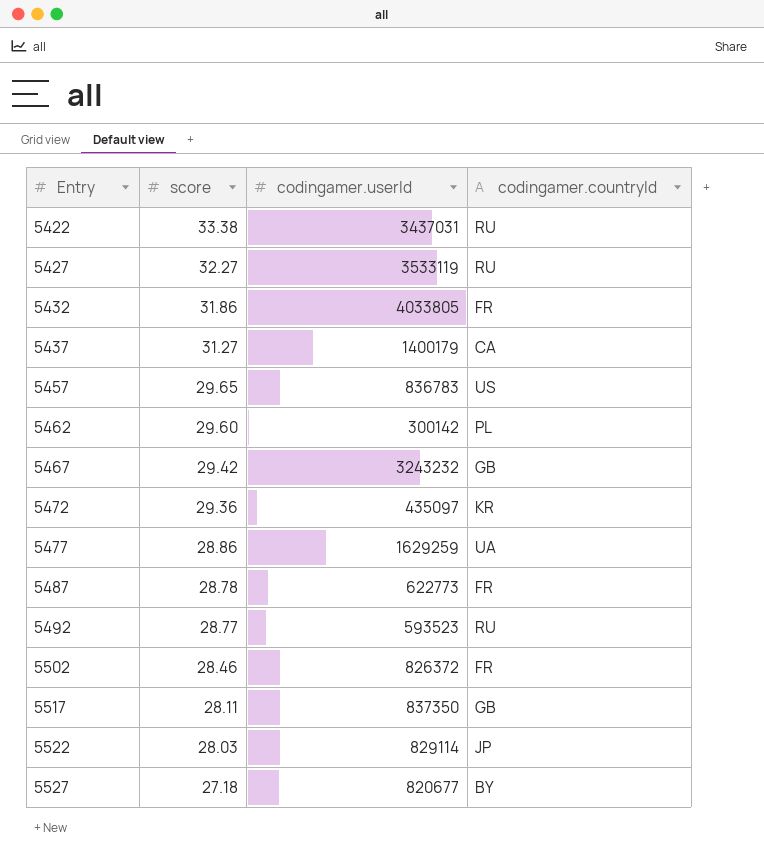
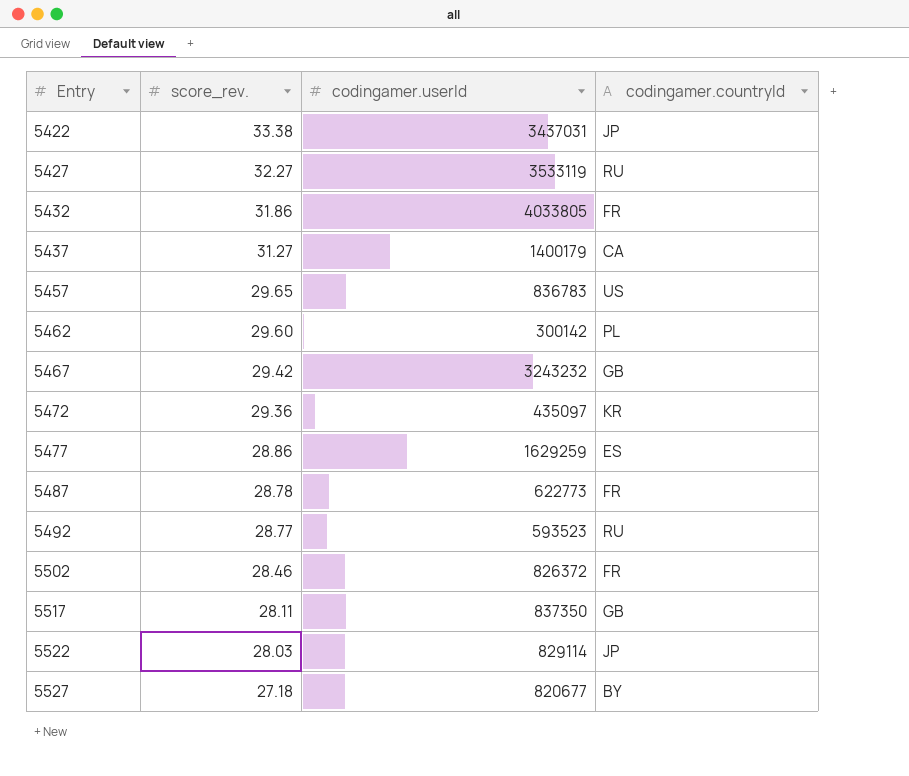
column name: score -> score_rev.
5422 | codingamer.countryId: RU -> JP
5477 | codingamer.countryId: UA -> ES

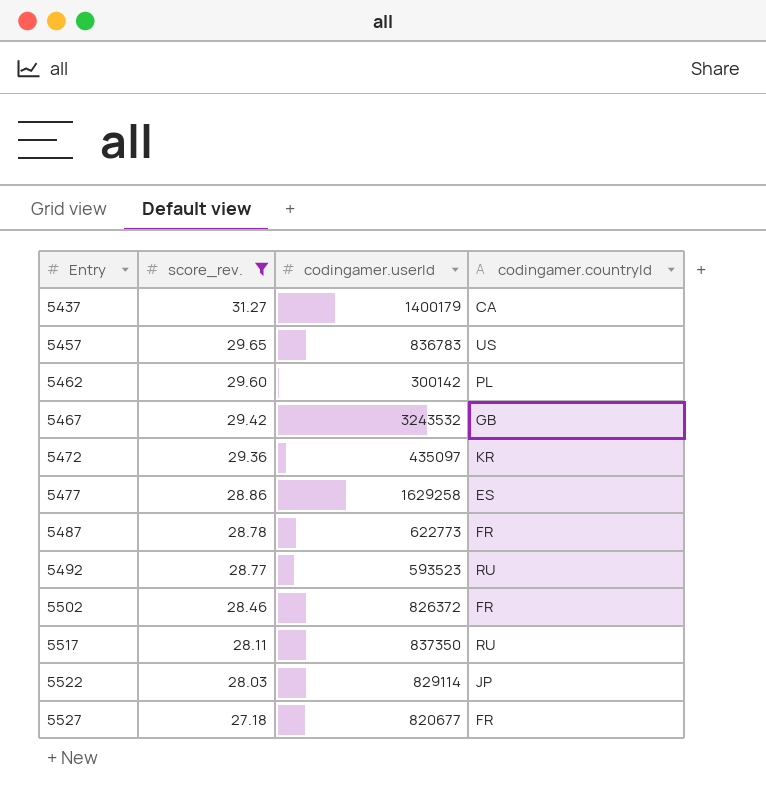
filter: none -> score_rev. <= 31.27
5467 | codingamer.userId: 3243232 -> 3243532
5477 | codingamer.userId: 1629259 -> 1629258
5517 | codingamer.countryId: GB -> RU
5527 | codingamer.countryId: BY -> FR

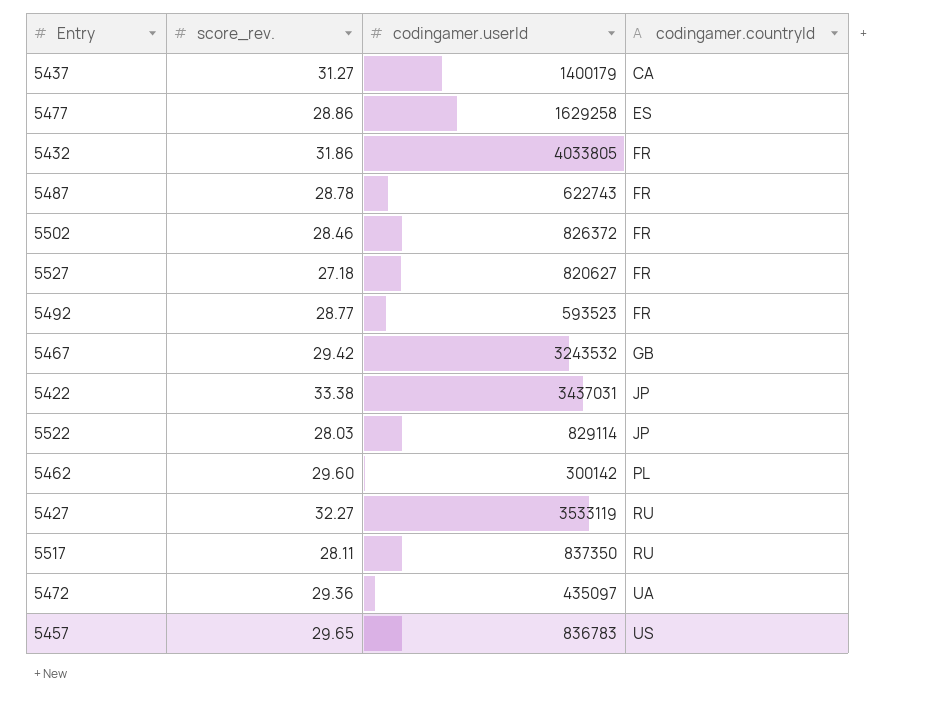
filter: score_rev. <= 31.27 -> none
row order: Entry ascending -> codingamer.countryId ascending
5487 | codingamer.userId: 622773 -> 622743
5527 | codingamer.userId: 820677 -> 820627
5492 | codingamer.countryId: RU -> FR
5472 | codingamer.countryId: KR -> UA

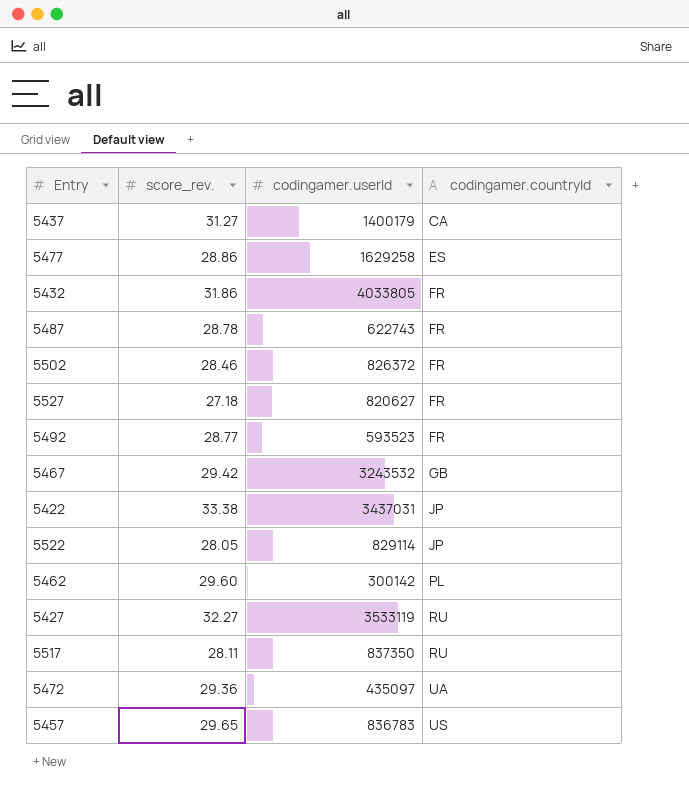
5522 | score_rev.: 28.03 -> 28.05

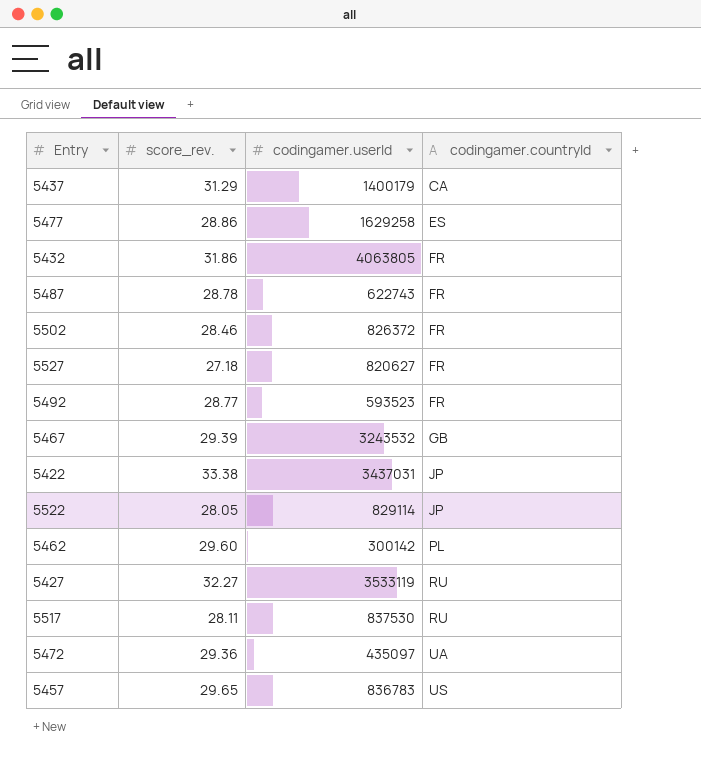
5437 | score_rev.: 31.27 -> 31.29
5432 | codingamer.userId: 4033805 -> 4063805
5467 | score_rev.: 29.42 -> 29.39
5517 | codingamer.userId: 837350 -> 837530

